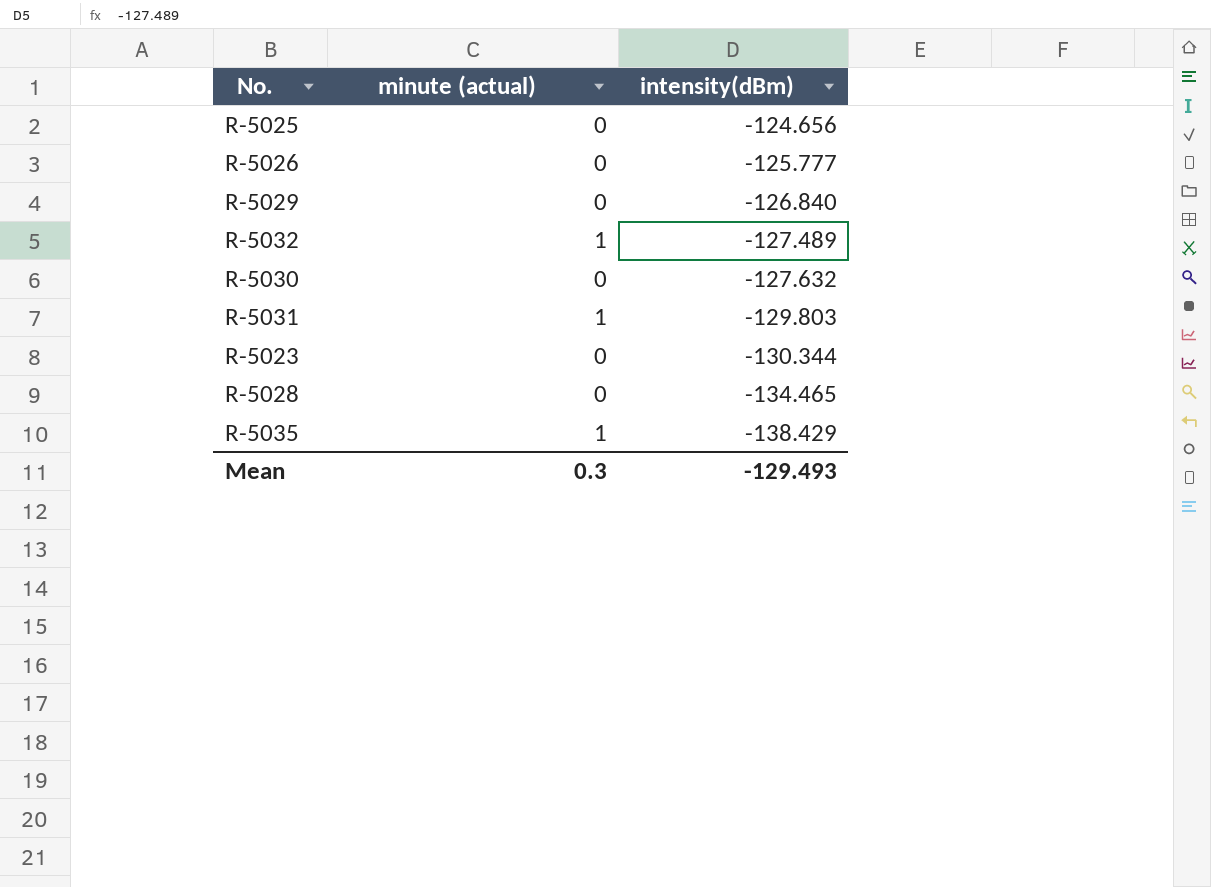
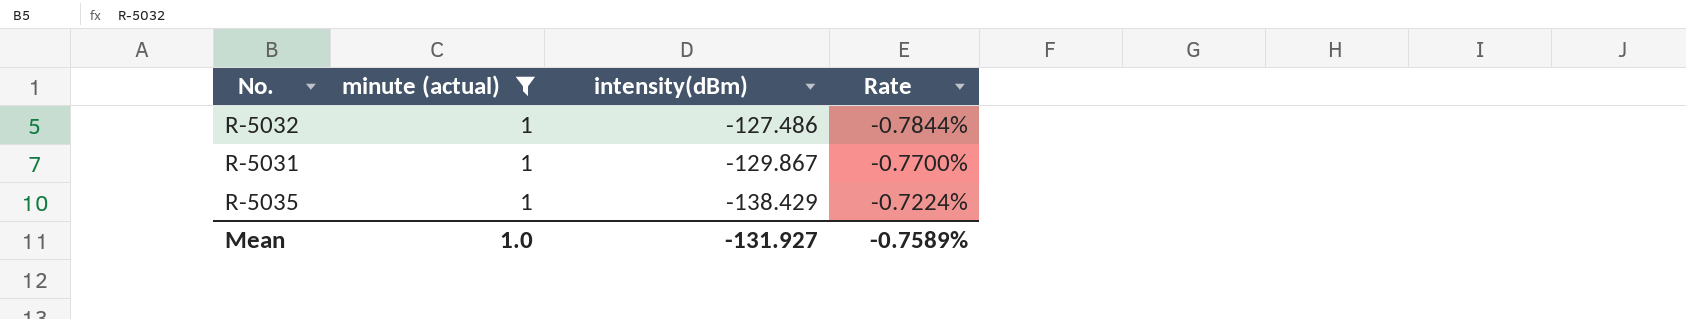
filter: none -> minute (actual) = 1
column Rate | formula: none -> [minute (actual)] / [intensity(dBm)]
R-5032 | intensity(dBm): -127.489 -> -127.486
R-5031 | intensity(dBm): -129.803 -> -129.867
Mean | minute (actual): 0.3 -> 1.0
Mean | intensity(dBm): -129.493 -> -131.927

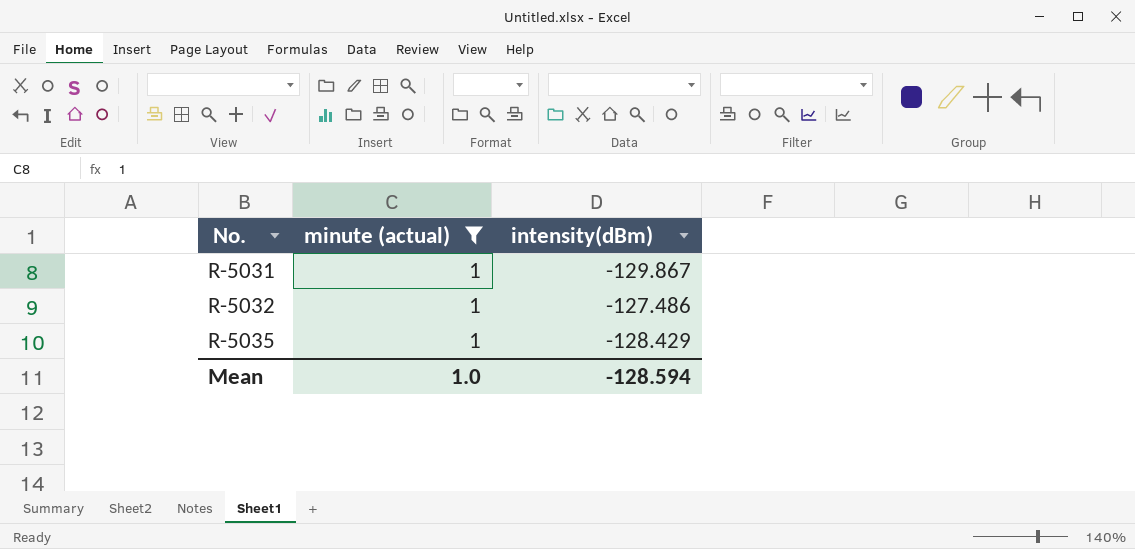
row order: intensity(dBm) descending -> No. ascending
column Rate | formula: [minute (actual)] / [intensity(dBm)] -> none
R-5035 | intensity(dBm): -138.429 -> -128.429
Mean | intensity(dBm): -131.927 -> -128.594

